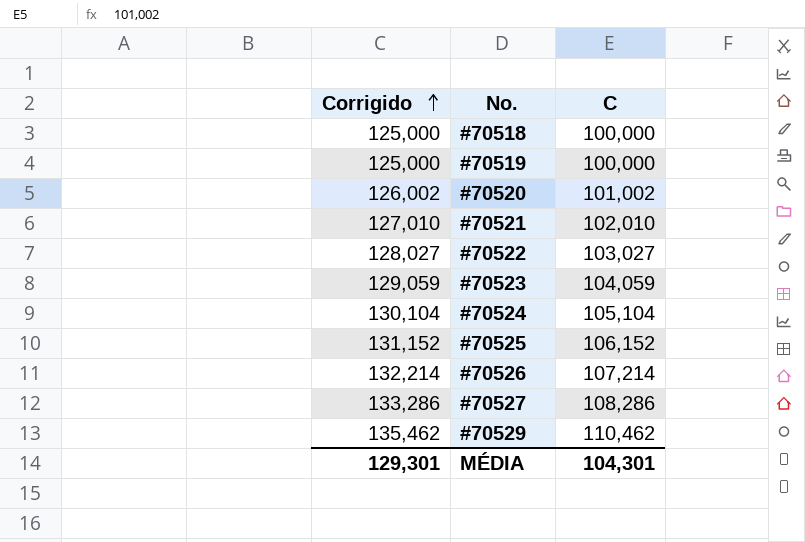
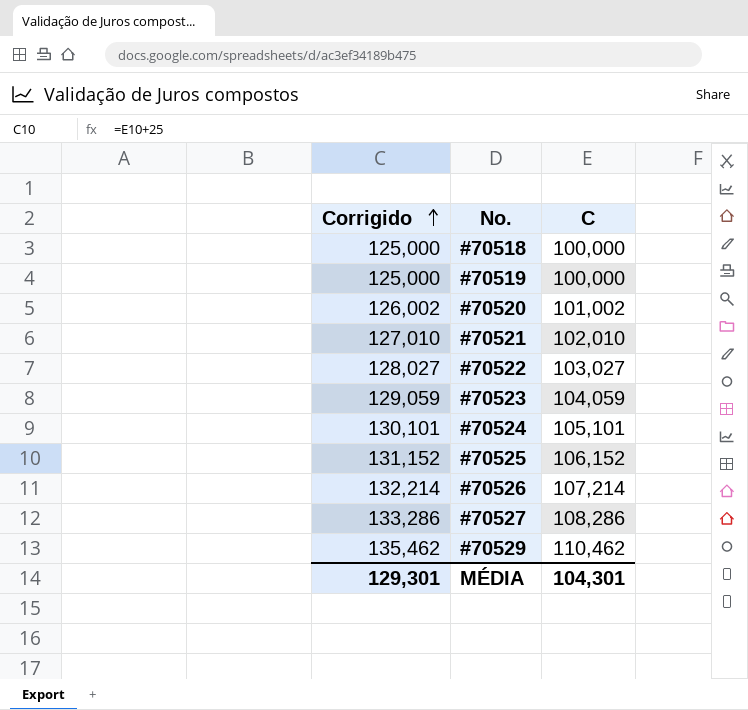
#70524 | Corrigido: 130,104 -> 130,101
#70524 | C: 105,104 -> 105,101

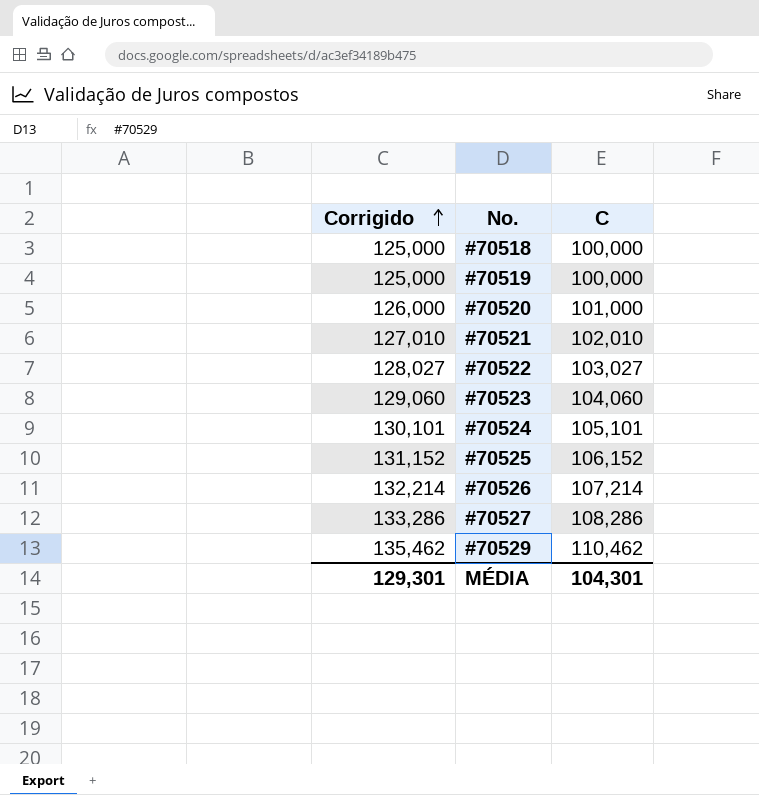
#70520 | Corrigido: 126,002 -> 126,000
#70520 | C: 101,002 -> 101,000
#70523 | Corrigido: 129,059 -> 129,060
#70523 | C: 104,059 -> 104,060

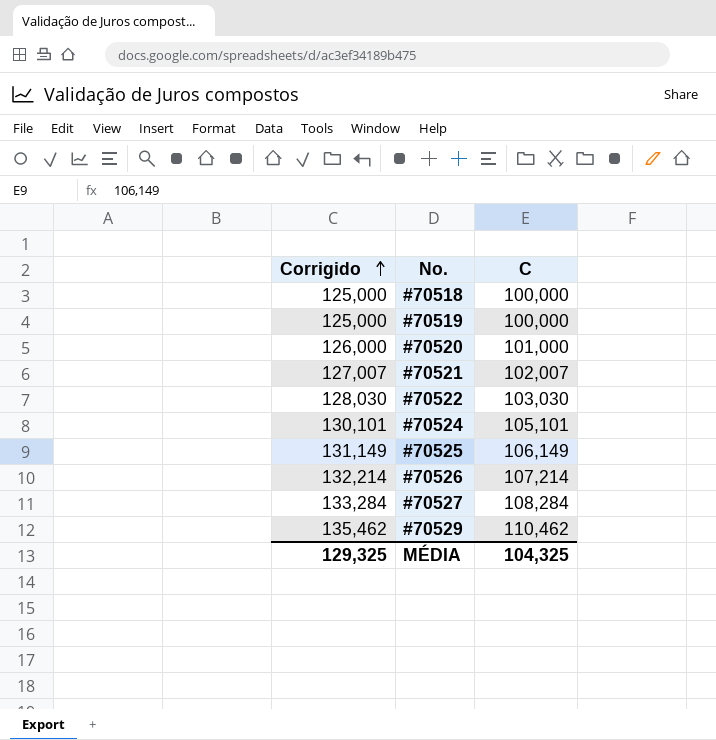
row #70523: 129,060 | 104,060 -> none
#70521 | Corrigido: 127,010 -> 127,007
#70521 | C: 102,010 -> 102,007
#70522 | Corrigido: 128,027 -> 128,030
#70522 | C: 103,027 -> 103,030
#70525 | Corrigido: 131,152 -> 131,149
#70525 | C: 106,152 -> 106,149
#70527 | Corrigido: 133,286 -> 133,284
#70527 | C: 108,286 -> 108,284
MÉDIA | Corrigido: 129,301 -> 129,325
MÉDIA | C: 104,301 -> 104,325

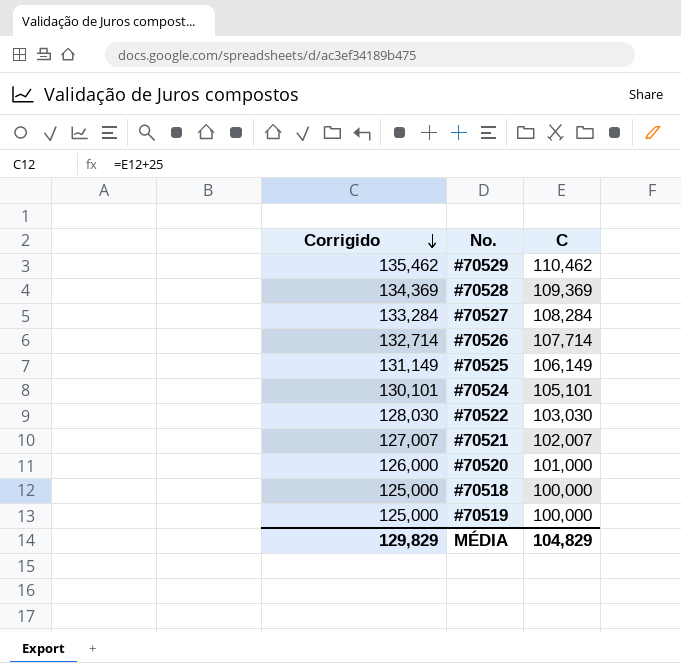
row order: Corrigido ascending -> Corrigido descending
row #70528: none -> 134,369 | 109,369
#70526 | Corrigido: 132,214 -> 132,714
#70526 | C: 107,214 -> 107,714
MÉDIA | Corrigido: 129,325 -> 129,829
MÉDIA | C: 104,325 -> 104,829

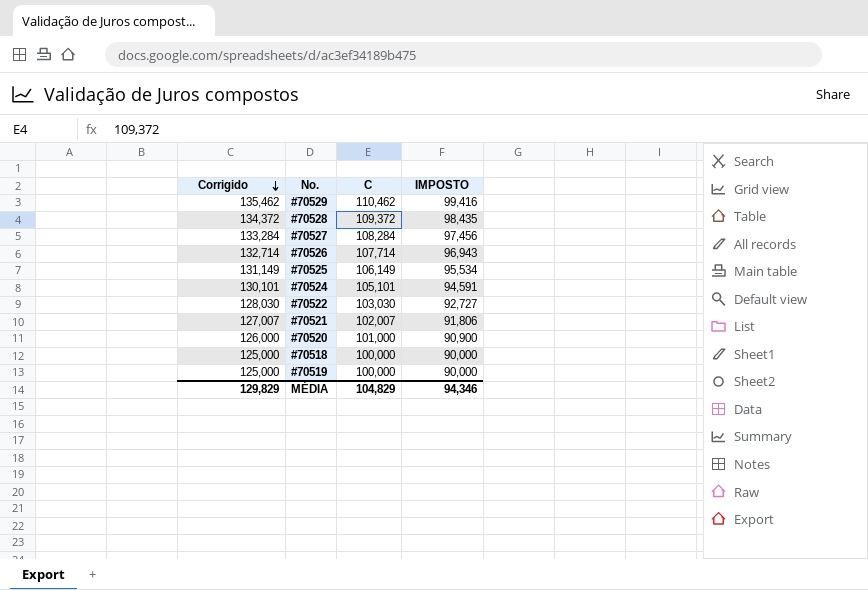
column IMPOSTO | formula: none -> [C] * 0,9
#70528 | Corrigido: 134,369 -> 134,372
#70528 | C: 109,369 -> 109,372

